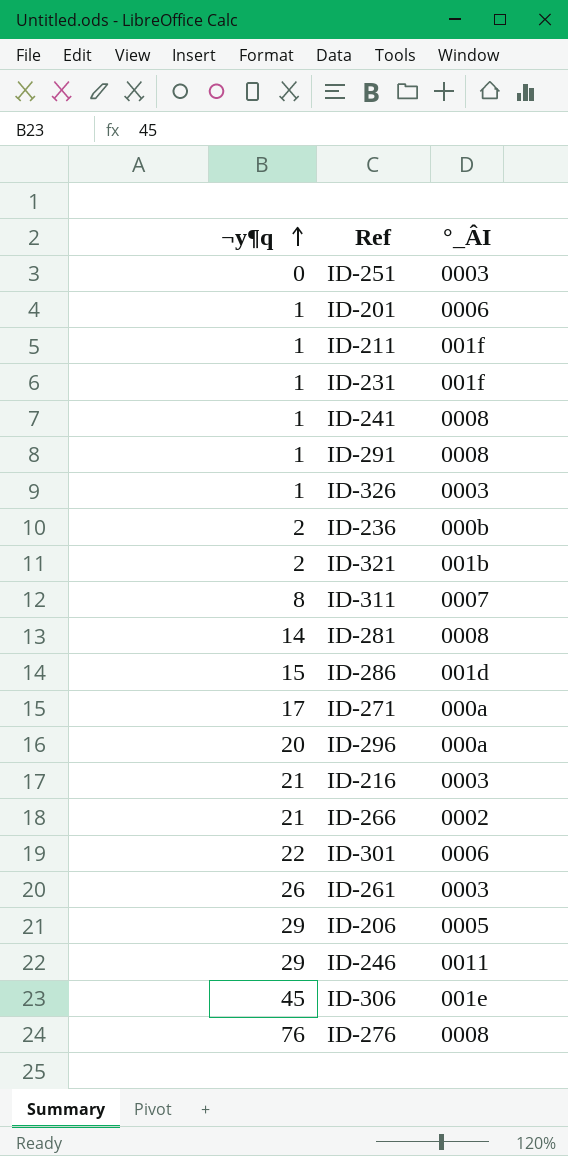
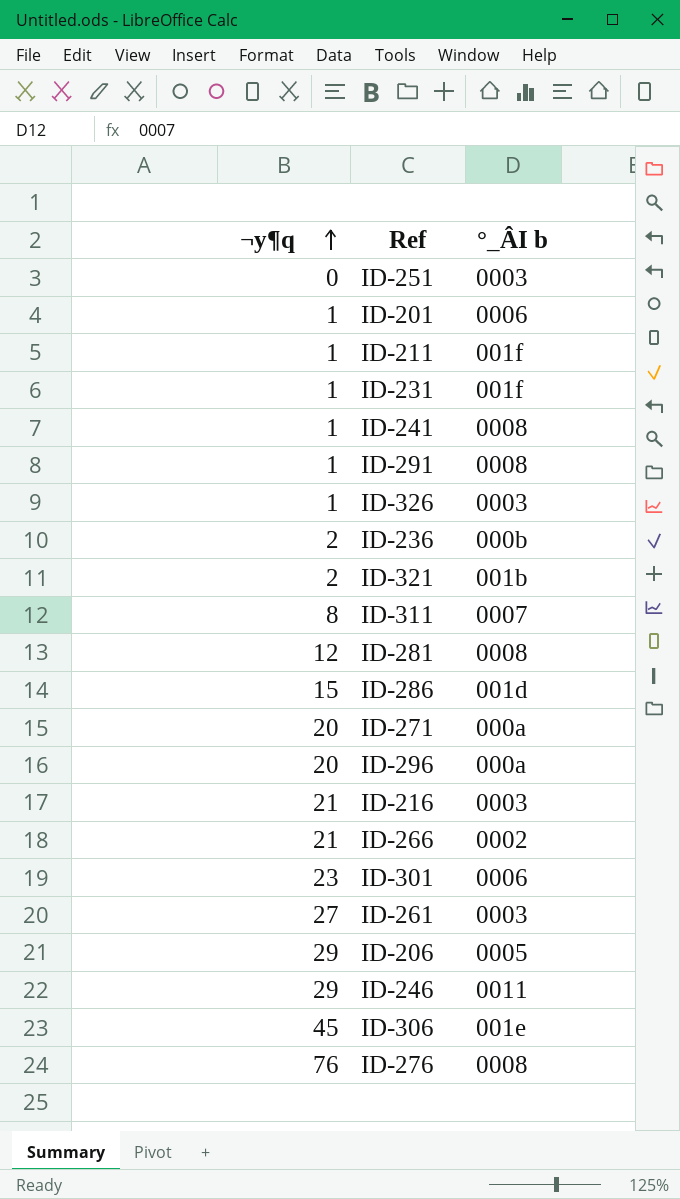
column name: °_ÂI -> °_ÂI b
ID-281 | ¬y¶q: 14 -> 12
ID-271 | ¬y¶q: 17 -> 20
ID-301 | ¬y¶q: 22 -> 23
ID-261 | ¬y¶q: 26 -> 27

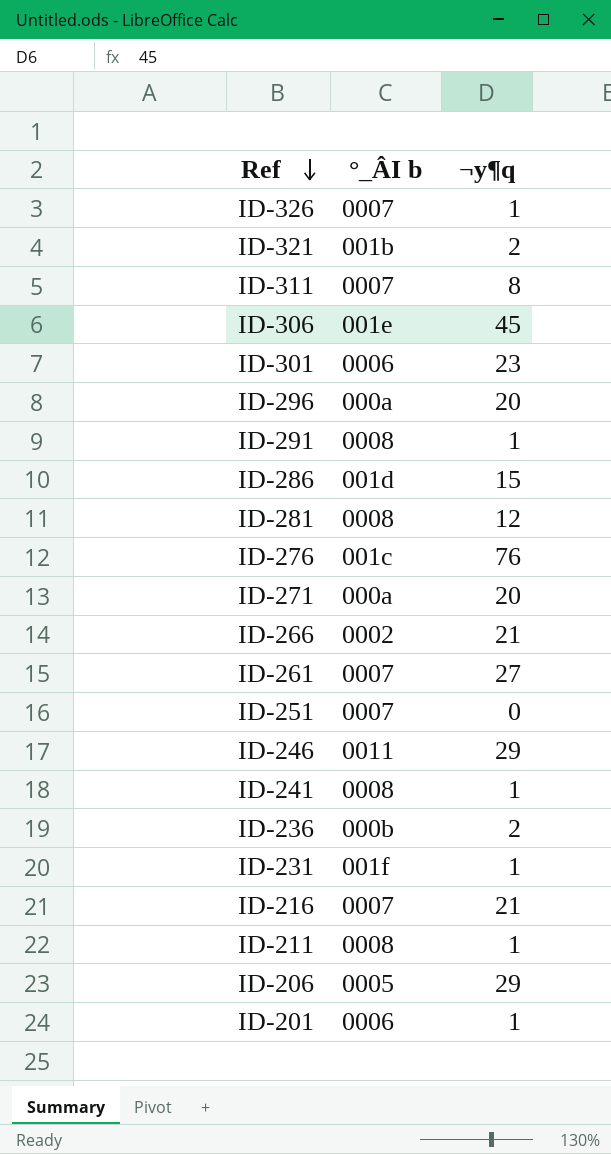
row order: ¬y¶q ascending -> Ref descending
column ¬y¶q | position: 1 -> 3
ID-326 | °_ÂI b: 0003 -> 0007
ID-276 | °_ÂI b: 0008 -> 001c
ID-261 | °_ÂI b: 0003 -> 0007
ID-251 | °_ÂI b: 0003 -> 0007
ID-216 | °_ÂI b: 0003 -> 0007
ID-211 | °_ÂI b: 001f -> 0008

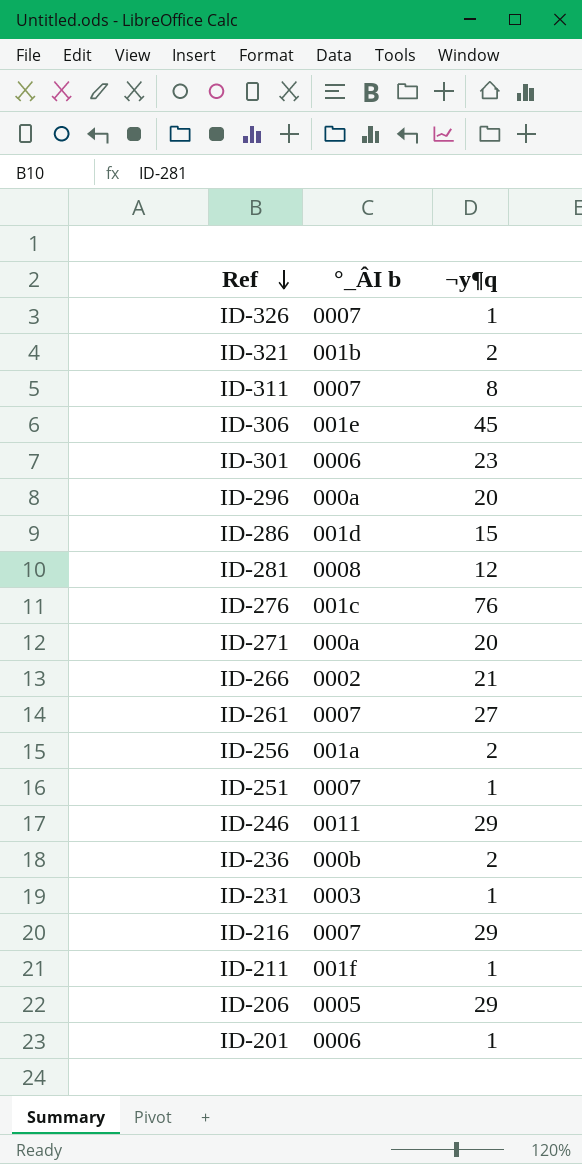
row ID-291: 0008 | 1 -> none
row ID-241: 0008 | 1 -> none
row ID-256: none -> 001a | 2
ID-251 | ¬y¶q: 0 -> 1
ID-231 | °_ÂI b: 001f -> 0003
ID-216 | ¬y¶q: 21 -> 29
ID-211 | °_ÂI b: 0008 -> 001f

